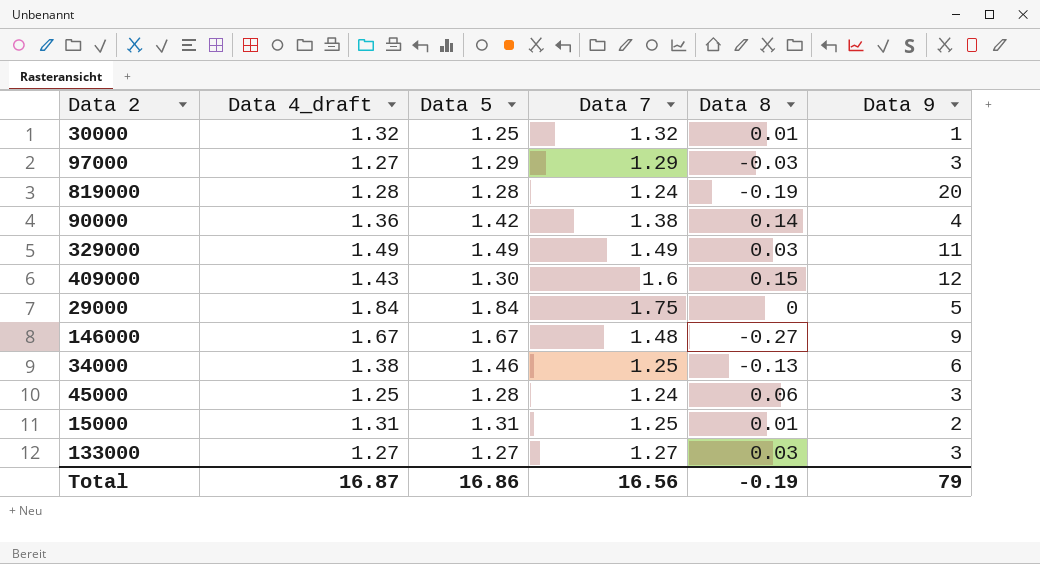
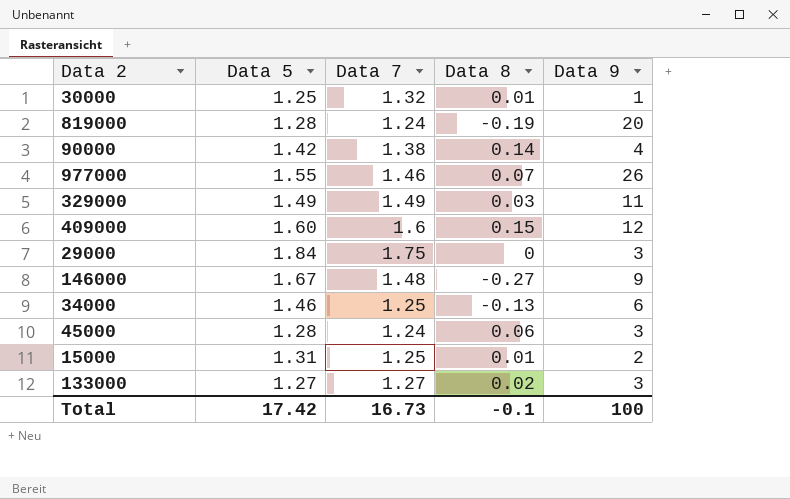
column Data 4_draft | position: 2 -> none
row 97000: 1.27 | 1.29 | 1.29 | -0.03 | 3 -> none
row 977000: none -> 1.55 | 1.46 | 0.07 | 26
409000 | Data 5: 1.30 -> 1.60
29000 | Data 9: 5 -> 3
133000 | Data 8: 0.03 -> 0.02
Total | Data 5: 16.86 -> 17.42
Total | Data 7: 16.56 -> 16.73
Total | Data 8: -0.19 -> -0.1
Total | Data 9: 79 -> 100

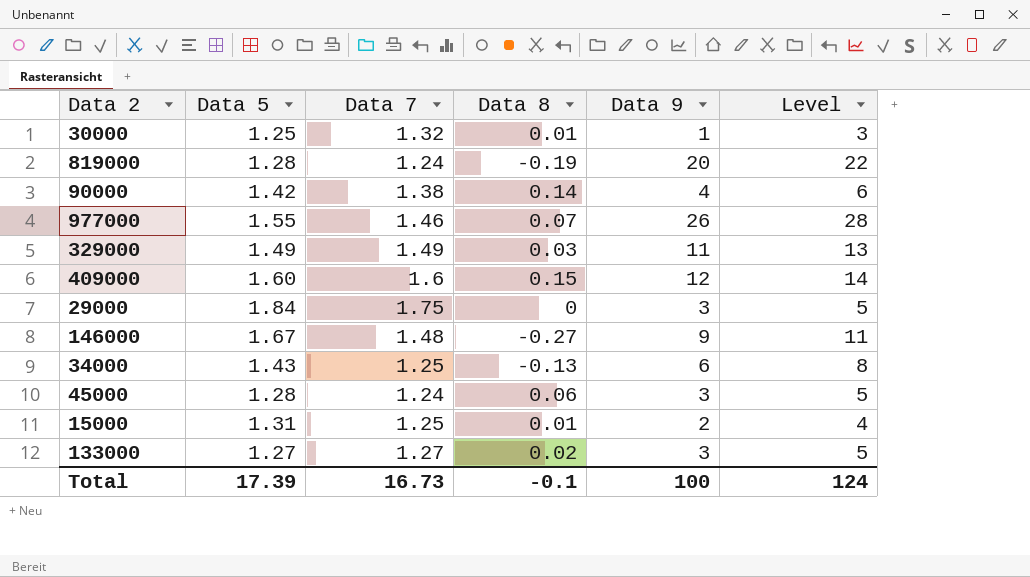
column Level | formula: none -> [Data 9] + 2
34000 | Data 5: 1.46 -> 1.43
Total | Data 5: 17.42 -> 17.39

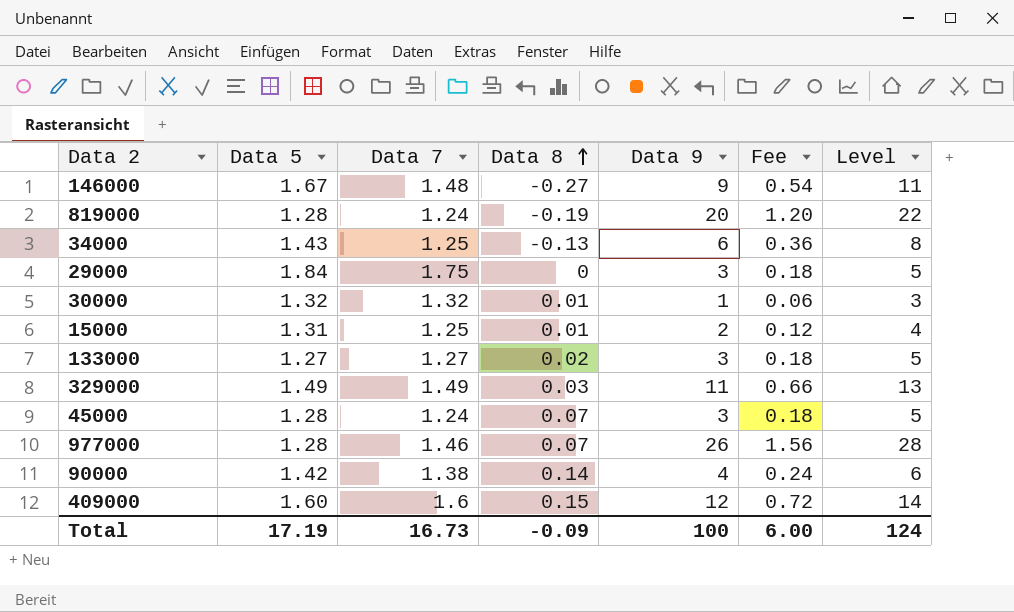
row order: none -> Data 8 ascending
column Fee | formula: none -> [Data 9] * 0.06
30000 | Data 5: 1.25 -> 1.32
45000 | Data 8: 0.06 -> 0.07
977000 | Data 5: 1.55 -> 1.28
Total | Data 5: 17.39 -> 17.19
Total | Data 8: -0.1 -> -0.09

